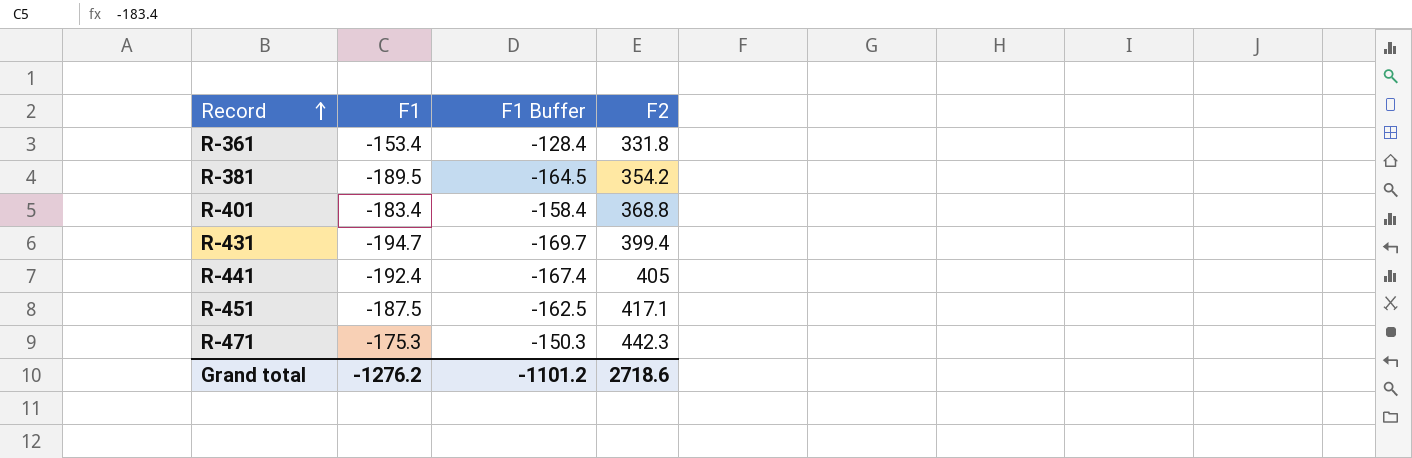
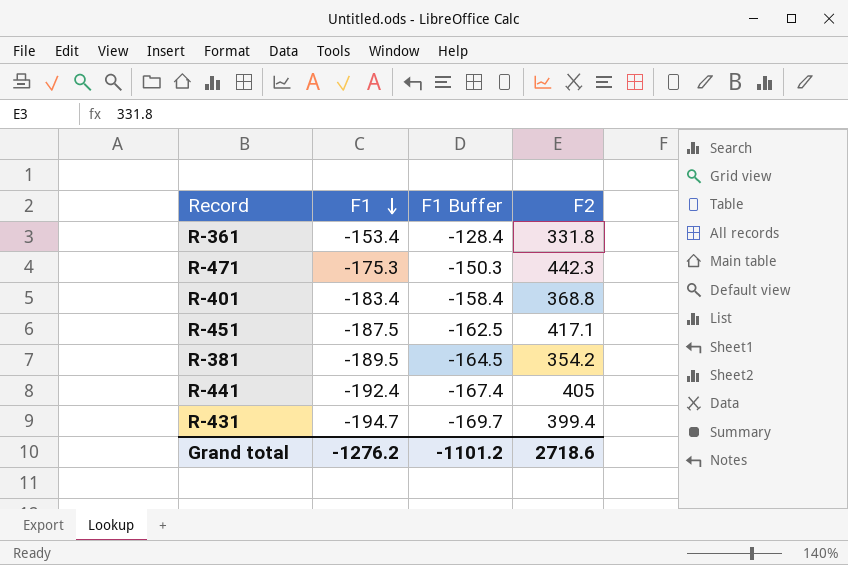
row order: Record ascending -> F1 descending

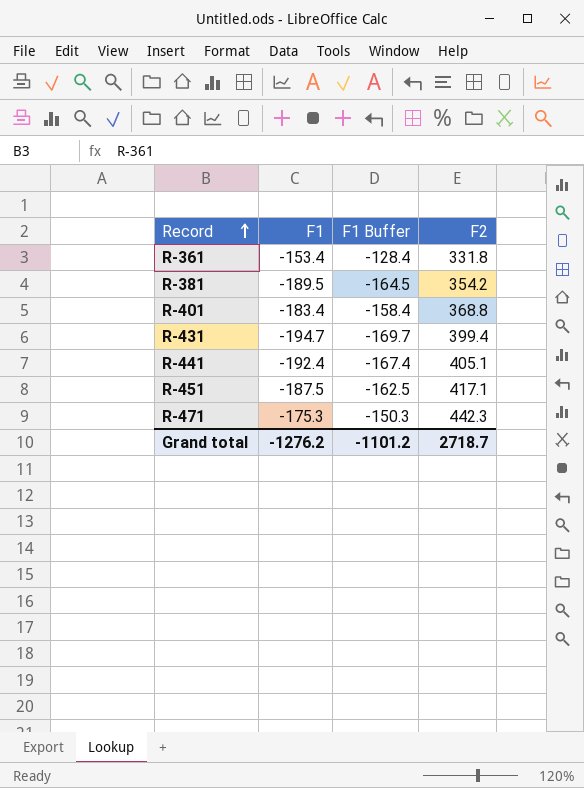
row order: F1 descending -> Record ascending
R-441 | F2: 405 -> 405.1
Grand total | F2: 2718.6 -> 2718.7

